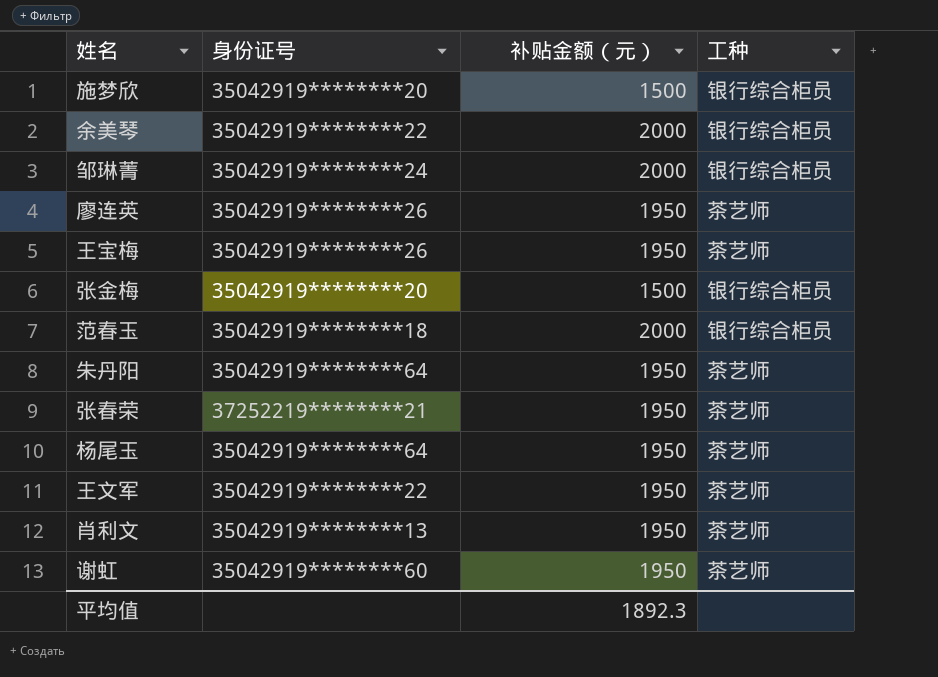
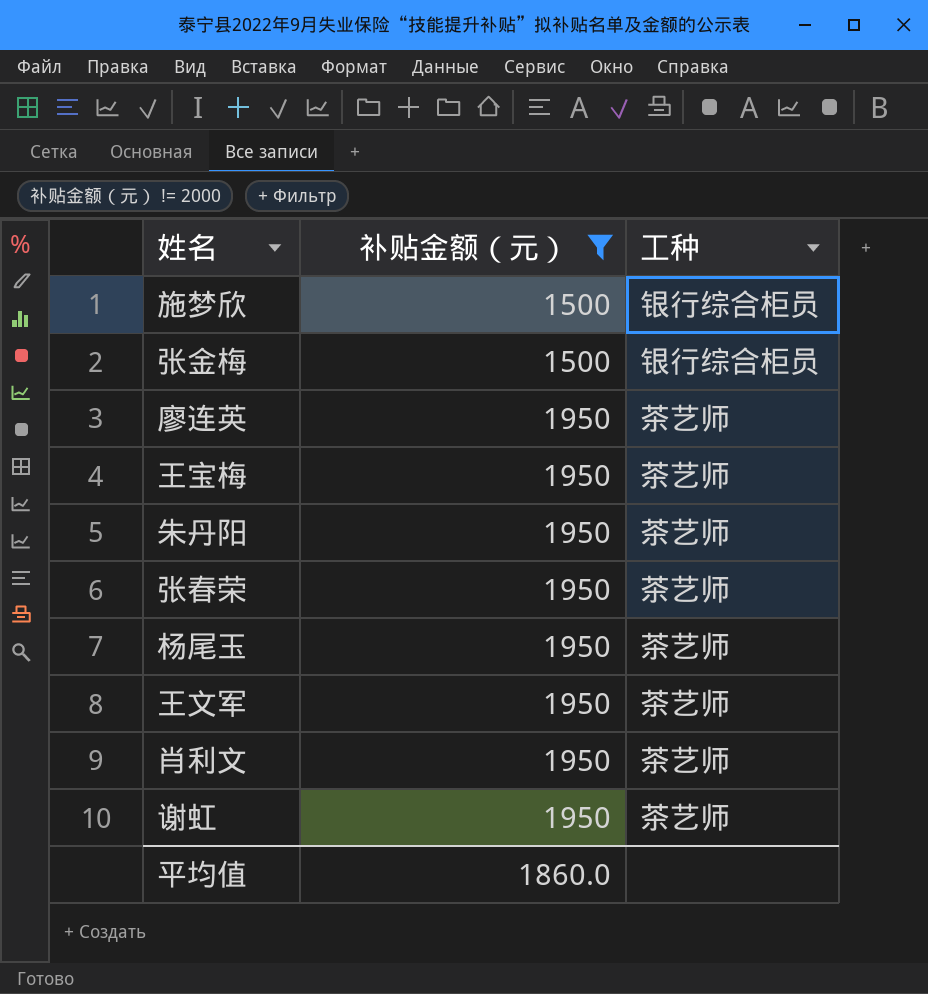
filter: none -> 补贴金额（元） != 2000
row order: none -> 补贴金额（元） ascending
column 身份证号 | position: 2 -> none
平均值 | 补贴金额（元）: 1892.3 -> 1860.0

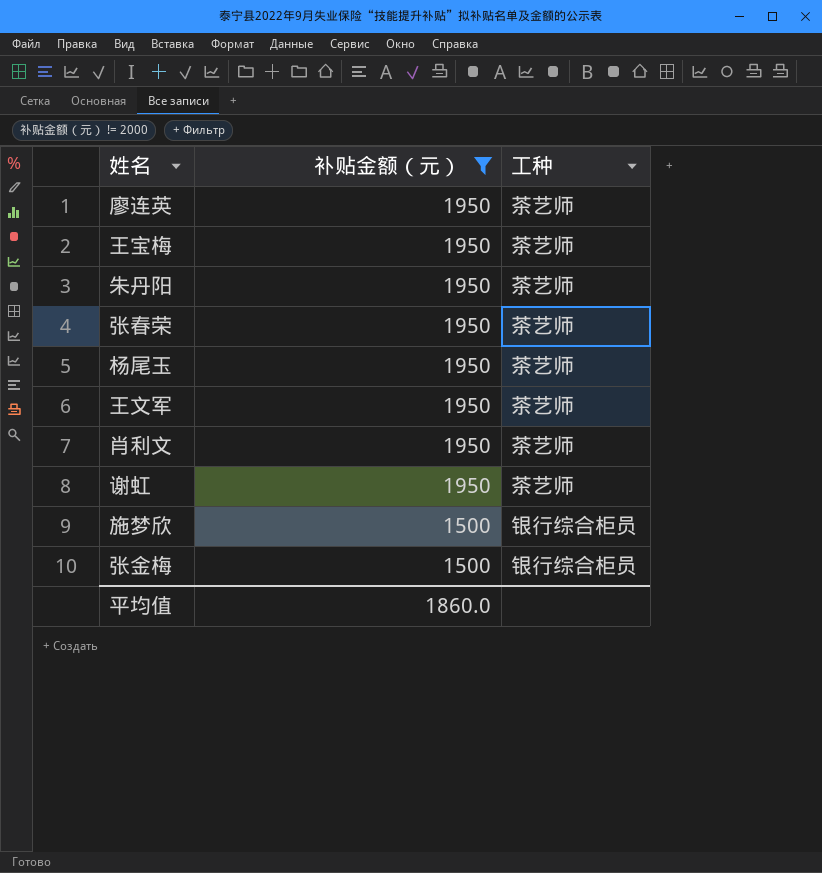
row order: 补贴金额（元） ascending -> 补贴金额（元） descending

